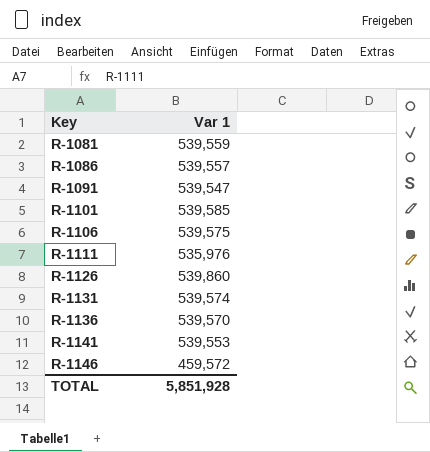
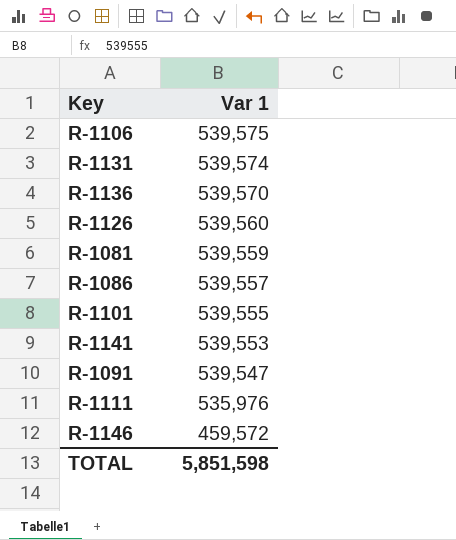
row order: Key ascending -> Var 1 descending
R-1126 | Var 1: 539,860 -> 539,560
R-1101 | Var 1: 539,585 -> 539,555
TOTAL | Var 1: 5,851,928 -> 5,851,598

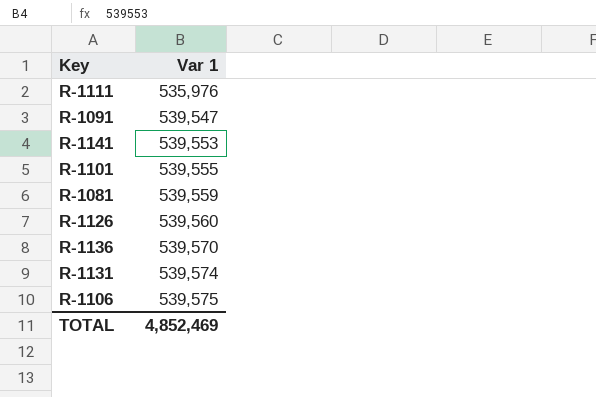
row order: Var 1 descending -> Var 1 ascending
row R-1086: 539,557 -> none
row R-1146: 459,572 -> none
TOTAL | Var 1: 5,851,598 -> 4,852,469

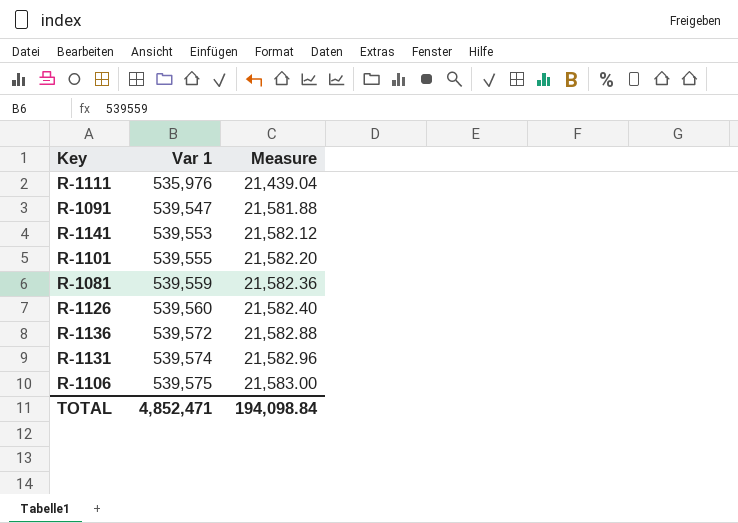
column Measure | formula: none -> [Var 1] * 0.04
R-1136 | Var 1: 539,570 -> 539,572
TOTAL | Var 1: 4,852,469 -> 4,852,471

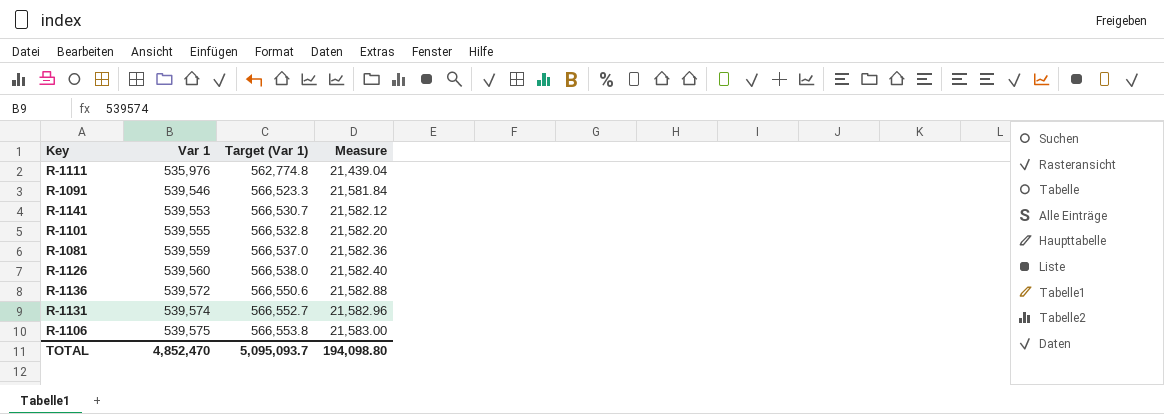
column Target (Var 1) | formula: none -> [Var 1] * 1.05
R-1091 | Var 1: 539,547 -> 539,546
R-1091 | Measure: 21,581.88 -> 21,581.84
TOTAL | Var 1: 4,852,471 -> 4,852,470
TOTAL | Measure: 194,098.84 -> 194,098.80

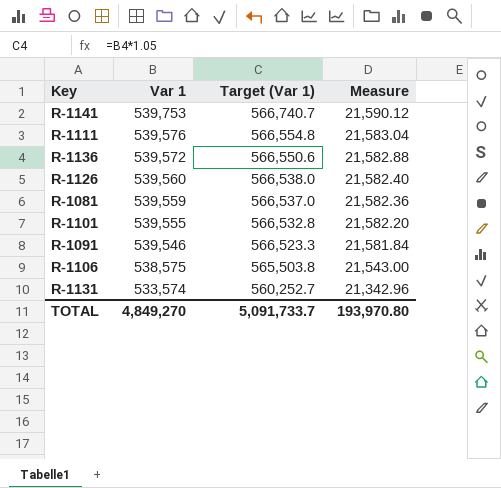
row order: Var 1 ascending -> Var 1 descending
R-1141 | Var 1: 539,553 -> 539,753
R-1141 | Target (Var 1): 566,530.7 -> 566,740.7
R-1141 | Measure: 21,582.12 -> 21,590.12
R-1111 | Var 1: 535,976 -> 539,576
R-1111 | Target (Var 1): 562,774.8 -> 566,554.8
R-1111 | Measure: 21,439.04 -> 21,583.04
R-1106 | Var 1: 539,575 -> 538,575
R-1106 | Target (Var 1): 566,553.8 -> 565,503.8
R-1106 | Measure: 21,583.00 -> 21,543.00
R-1131 | Var 1: 539,574 -> 533,574
R-1131 | Target (Var 1): 566,552.7 -> 560,252.7
R-1131 | Measure: 21,582.96 -> 21,342.96
TOTAL | Var 1: 4,852,470 -> 4,849,270
TOTAL | Target (Var 1): 5,095,093.7 -> 5,091,733.7
TOTAL | Measure: 194,098.80 -> 193,970.80

